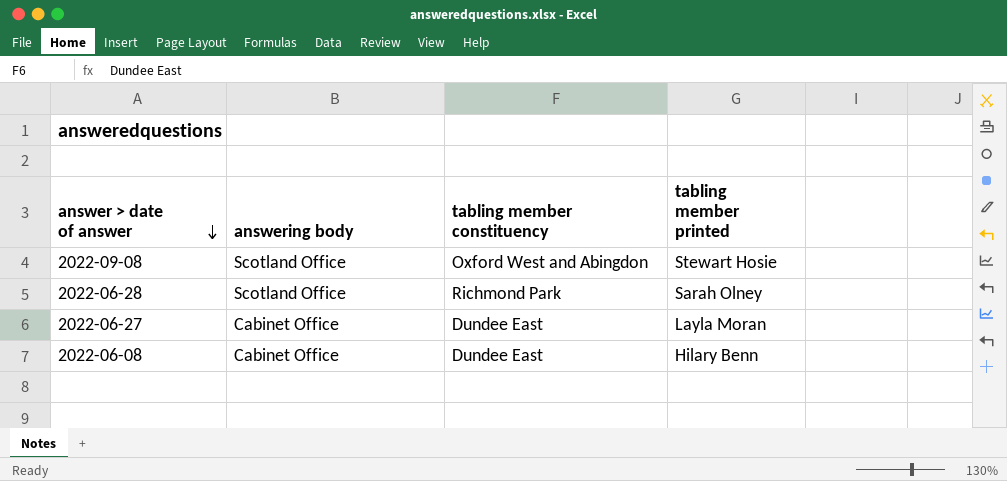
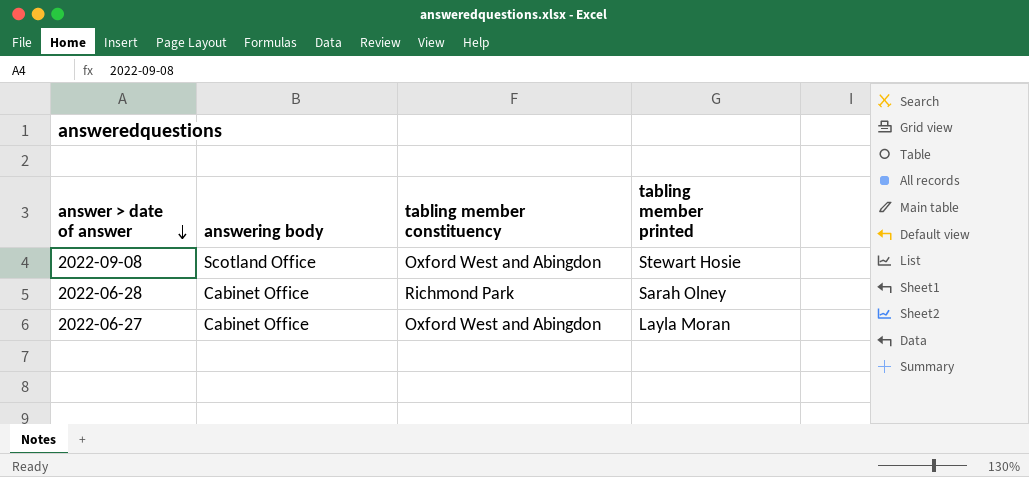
row 2022-06-08: Cabinet Office | Dundee East | Hilary Benn -> none
2022-06-28 | answering body: Scotland Office -> Cabinet Office
2022-06-27 | tabling member constituency: Dundee East -> Oxford West and Abingdon

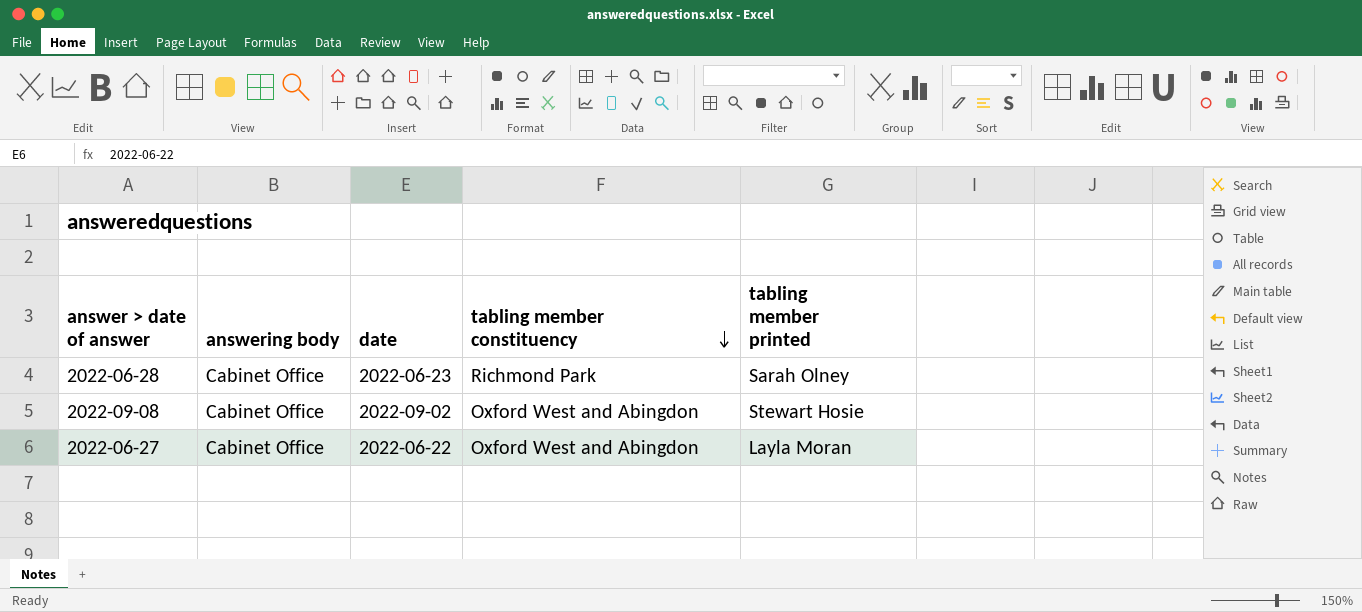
row order: answer > date of answer descending -> tabling member constituency descending
column date | position: none -> 3
2022-09-08 | answering body: Scotland Office -> Cabinet Office

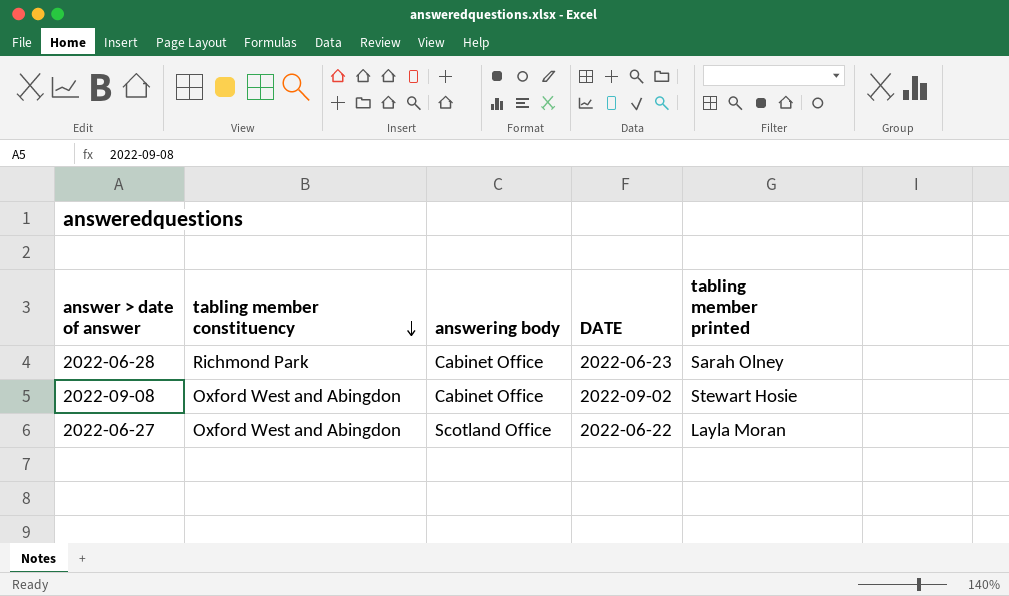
column tabling member constituency | position: 4 -> 2
column name: date -> DATE
2022-06-27 | answering body: Cabinet Office -> Scotland Office

